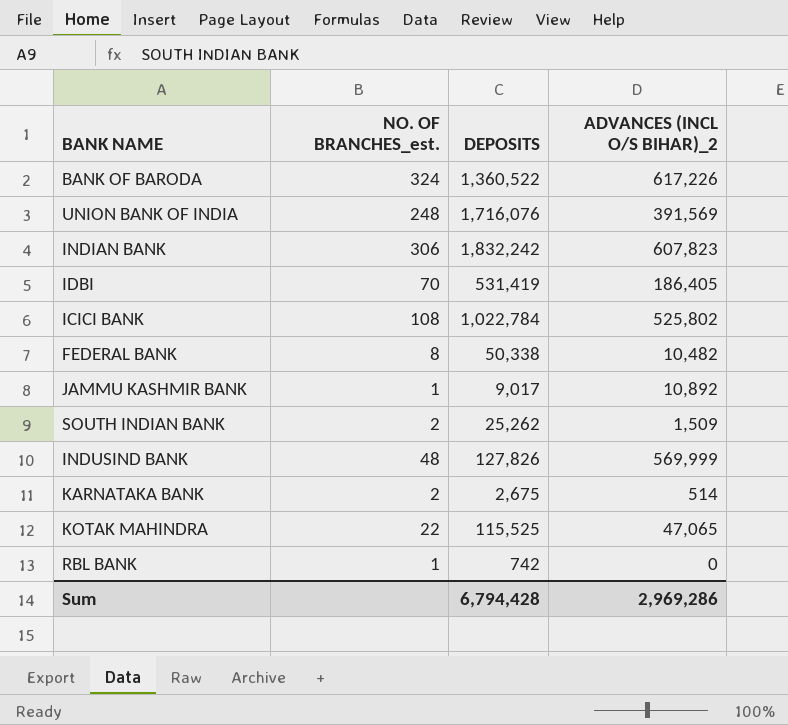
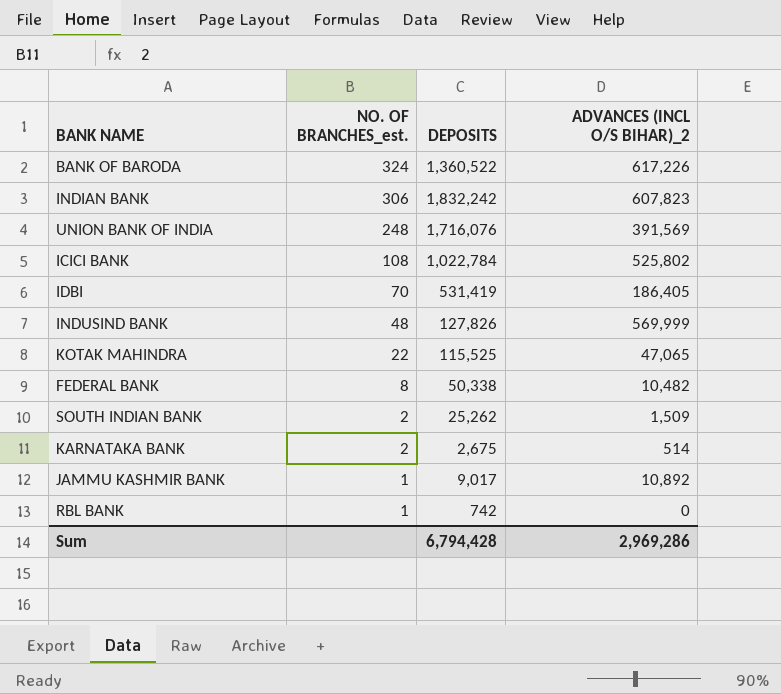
row order: none -> NO. OF BRANCHES_est. descending

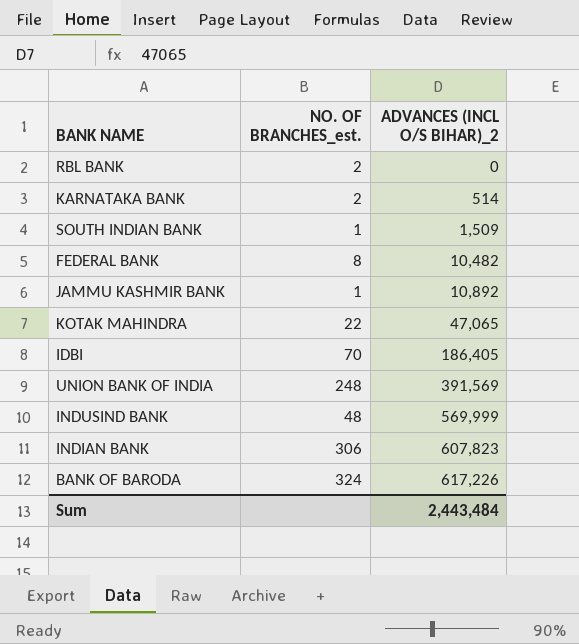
row order: NO. OF BRANCHES_est. descending -> ADVANCES (INCL O/S BIHAR)_2 ascending
column DEPOSITS | position: 3 -> none
row ICICI BANK: 108 | 1,022,784 | 525,802 -> none
RBL BANK | NO. OF BRANCHES_est.: 1 -> 2
SOUTH INDIAN BANK | NO. OF BRANCHES_est.: 2 -> 1
Sum | ADVANCES (INCL O/S BIHAR)_2: 2,969,286 -> 2,443,484

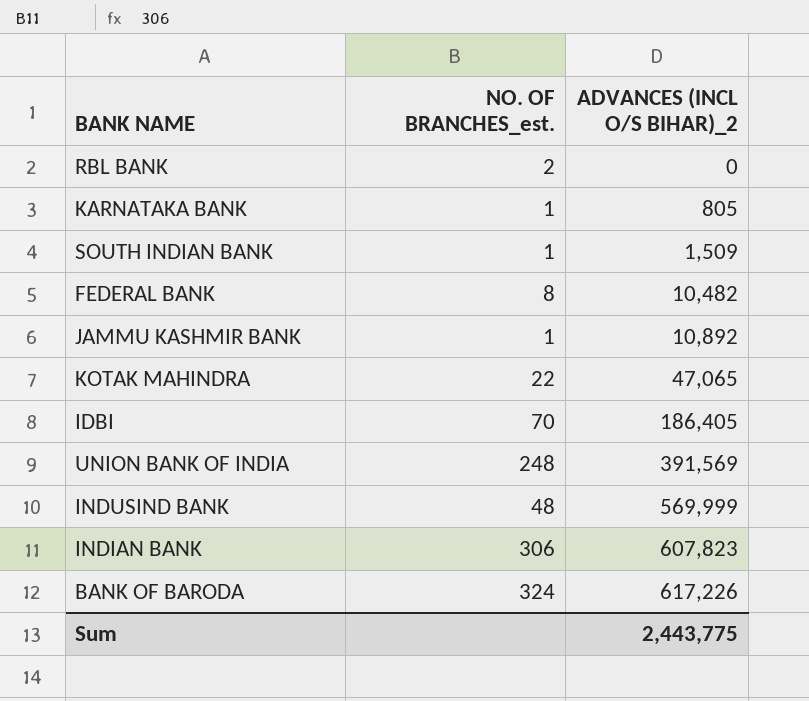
KARNATAKA BANK | NO. OF BRANCHES_est.: 2 -> 1
KARNATAKA BANK | ADVANCES (INCL O/S BIHAR)_2: 514 -> 805
Sum | ADVANCES (INCL O/S BIHAR)_2: 2,443,484 -> 2,443,775

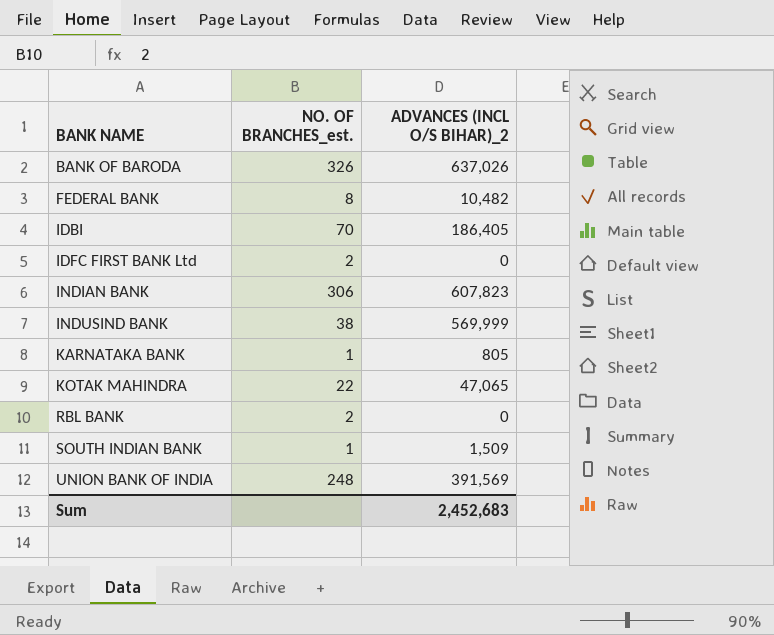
row order: ADVANCES (INCL O/S BIHAR)_2 ascending -> BANK NAME ascending
row JAMMU KASHMIR BANK: 1 | 10,892 -> none
BANK OF BARODA | NO. OF BRANCHES_est.: 324 -> 326
BANK OF BARODA | ADVANCES (INCL O/S BIHAR)_2: 617,226 -> 637,026
row IDFC FIRST BANK Ltd: none -> 2 | 0
INDUSIND BANK | NO. OF BRANCHES_est.: 48 -> 38
Sum | ADVANCES (INCL O/S BIHAR)_2: 2,443,775 -> 2,452,683

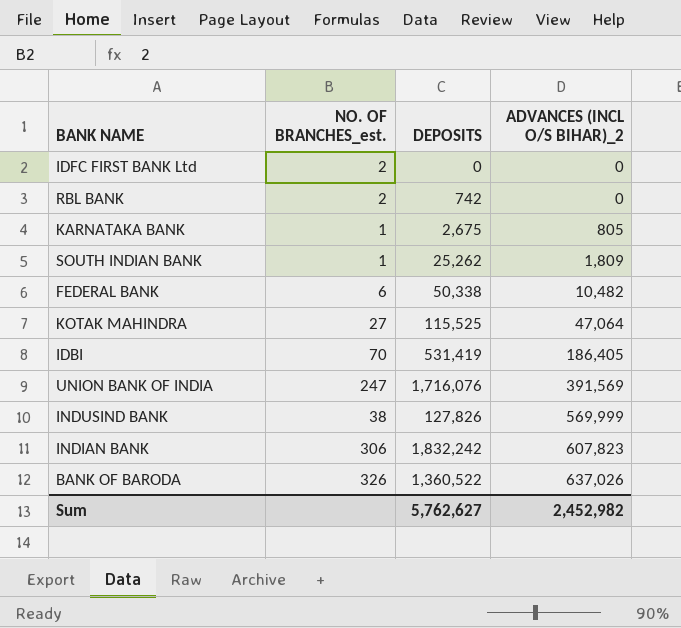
row order: BANK NAME ascending -> ADVANCES (INCL O/S BIHAR)_2 ascending
column DEPOSITS | position: none -> 3
SOUTH INDIAN BANK | ADVANCES (INCL O/S BIHAR)_2: 1,509 -> 1,809
FEDERAL BANK | NO. OF BRANCHES_est.: 8 -> 6
KOTAK MAHINDRA | NO. OF BRANCHES_est.: 22 -> 27
KOTAK MAHINDRA | ADVANCES (INCL O/S BIHAR)_2: 47,065 -> 47,064
UNION BANK OF INDIA | NO. OF BRANCHES_est.: 248 -> 247
Sum | ADVANCES (INCL O/S BIHAR)_2: 2,452,683 -> 2,452,982

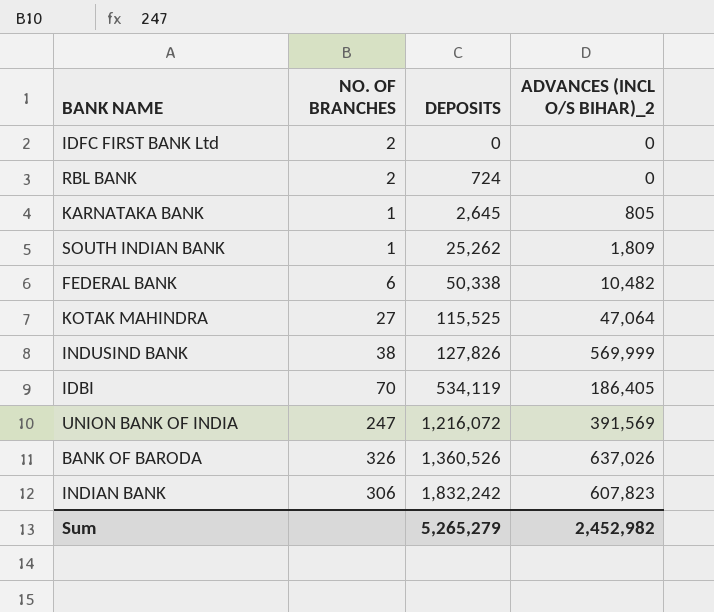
row order: ADVANCES (INCL O/S BIHAR)_2 ascending -> DEPOSITS ascending
column name: NO. OF BRANCHES_est. -> NO. OF BRANCHES
RBL BANK | DEPOSITS: 742 -> 724
KARNATAKA BANK | DEPOSITS: 2,675 -> 2,645
IDBI | DEPOSITS: 531,419 -> 534,119
UNION BANK OF INDIA | DEPOSITS: 1,716,076 -> 1,216,072
BANK OF BARODA | DEPOSITS: 1,360,522 -> 1,360,526
Sum | DEPOSITS: 5,762,627 -> 5,265,279

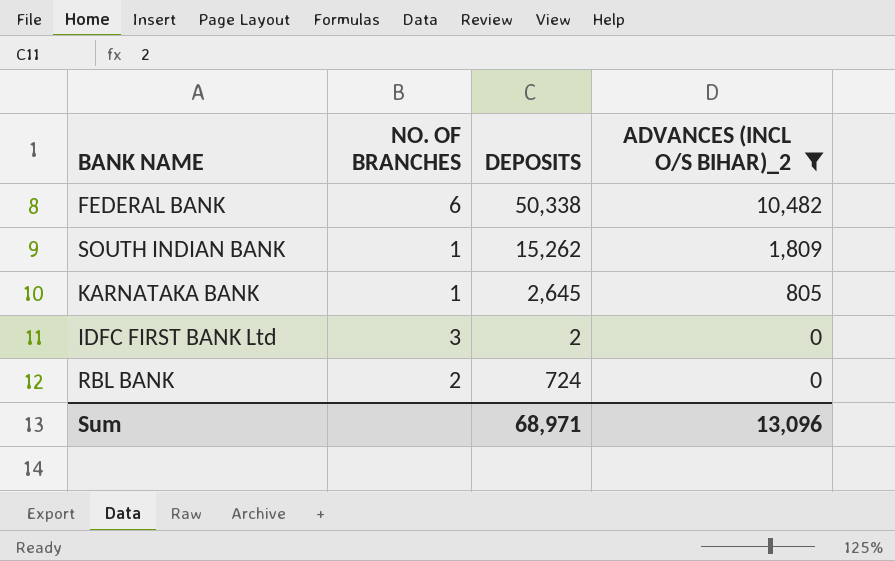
filter: none -> ADVANCES (INCL O/S BIHAR)_2 <= 10,482
row order: DEPOSITS ascending -> ADVANCES (INCL O/S BIHAR)_2 descending
SOUTH INDIAN BANK | DEPOSITS: 25,262 -> 15,262
IDFC FIRST BANK Ltd | NO. OF BRANCHES: 2 -> 3
IDFC FIRST BANK Ltd | DEPOSITS: 0 -> 2
Sum | DEPOSITS: 5,265,279 -> 68,971
Sum | ADVANCES (INCL O/S BIHAR)_2: 2,452,982 -> 13,096

